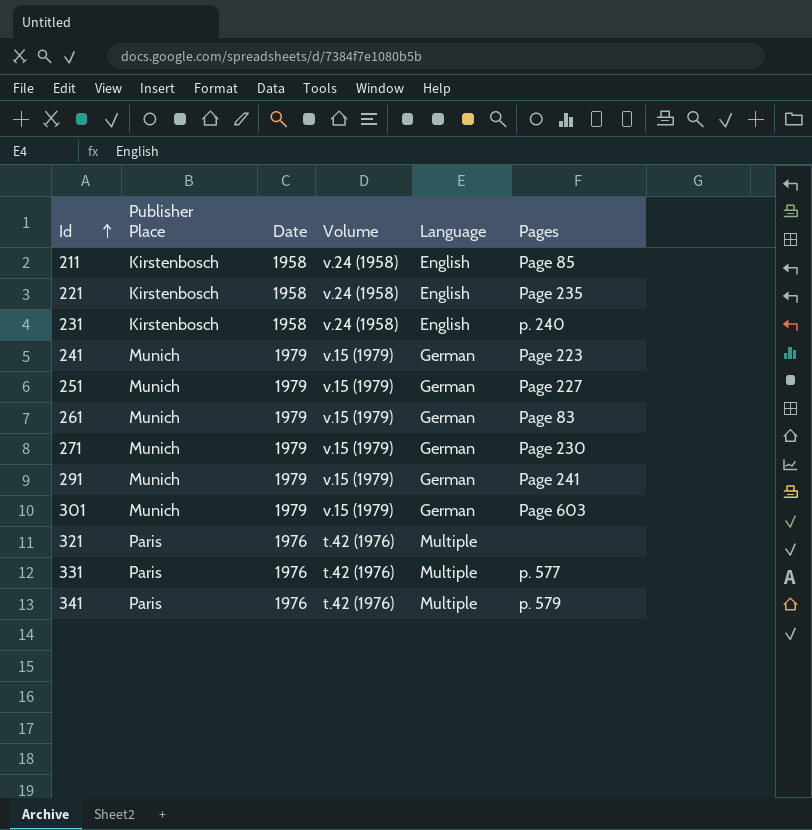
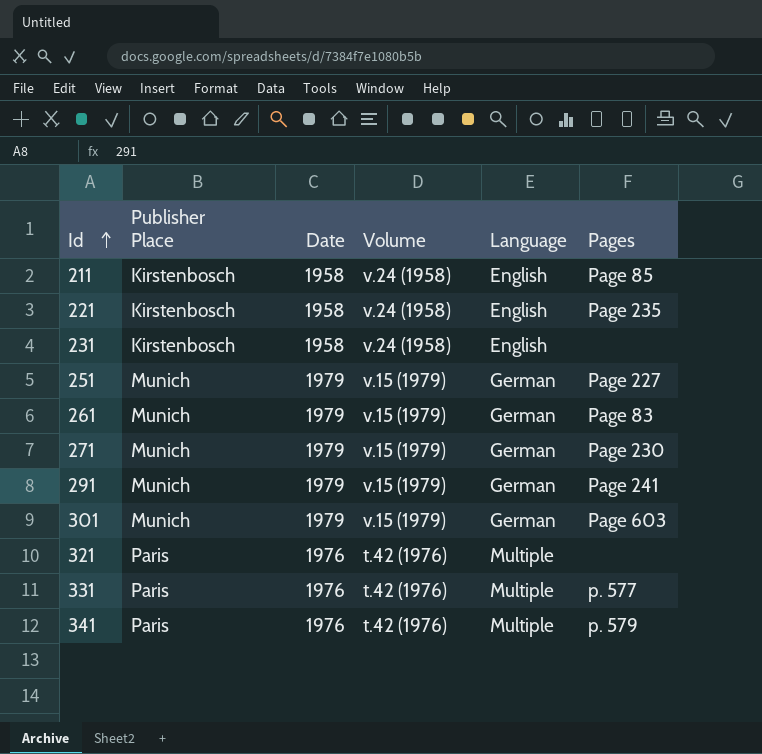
row 241: Munich | 1979 | v.15 (1979) | German | Page 223 -> none
231 | Pages: p. 240 -> none

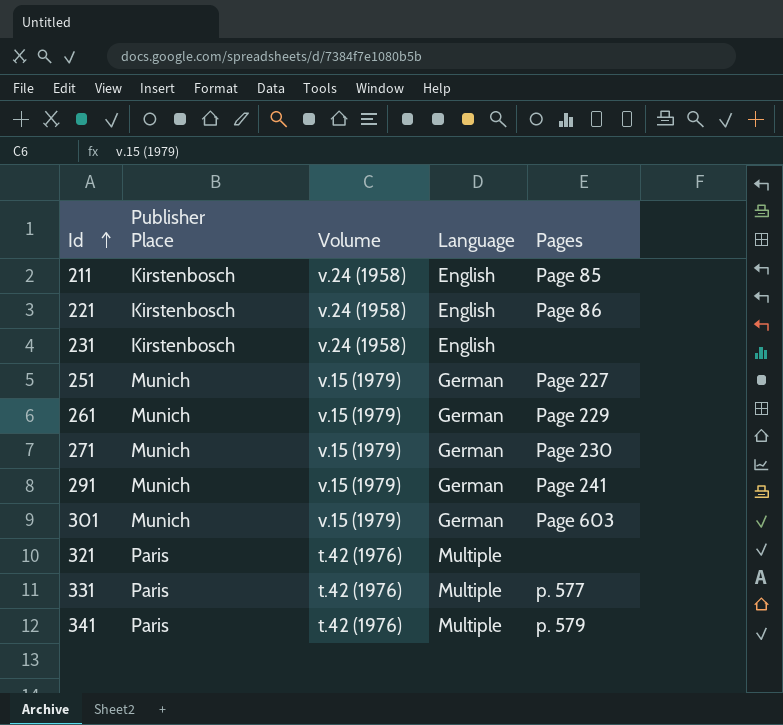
column Date | position: 3 -> none
221 | Pages: Page 235 -> Page 86
261 | Pages: Page 83 -> Page 229

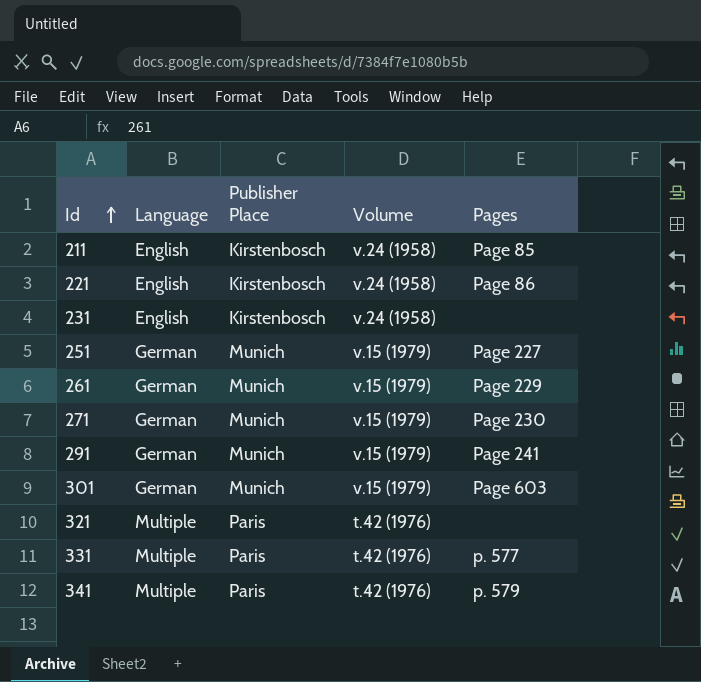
column Language | position: 4 -> 2

